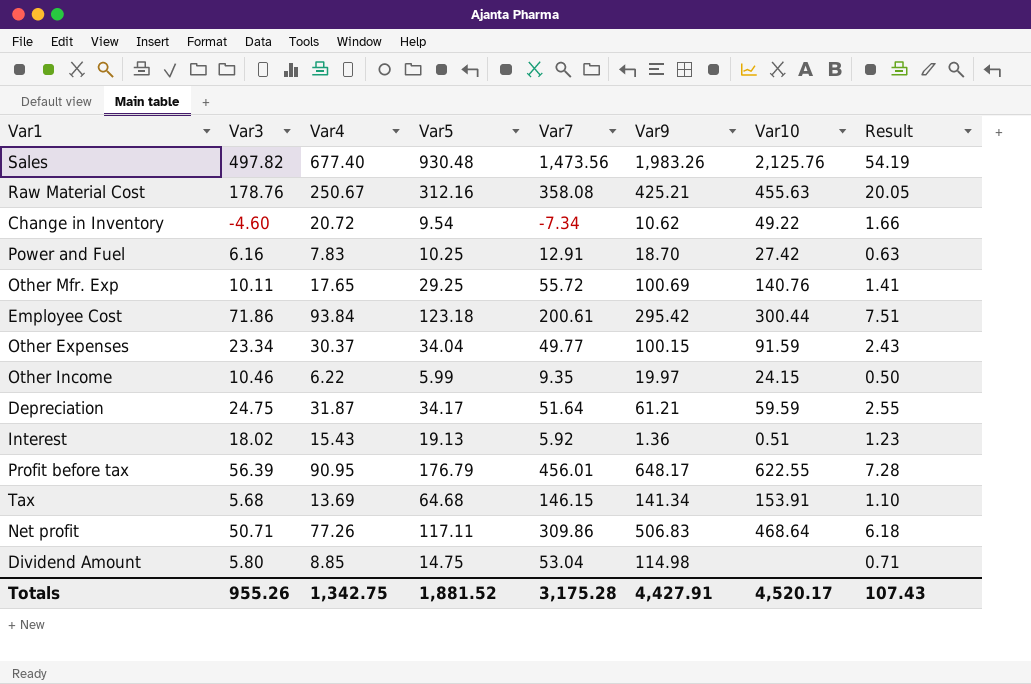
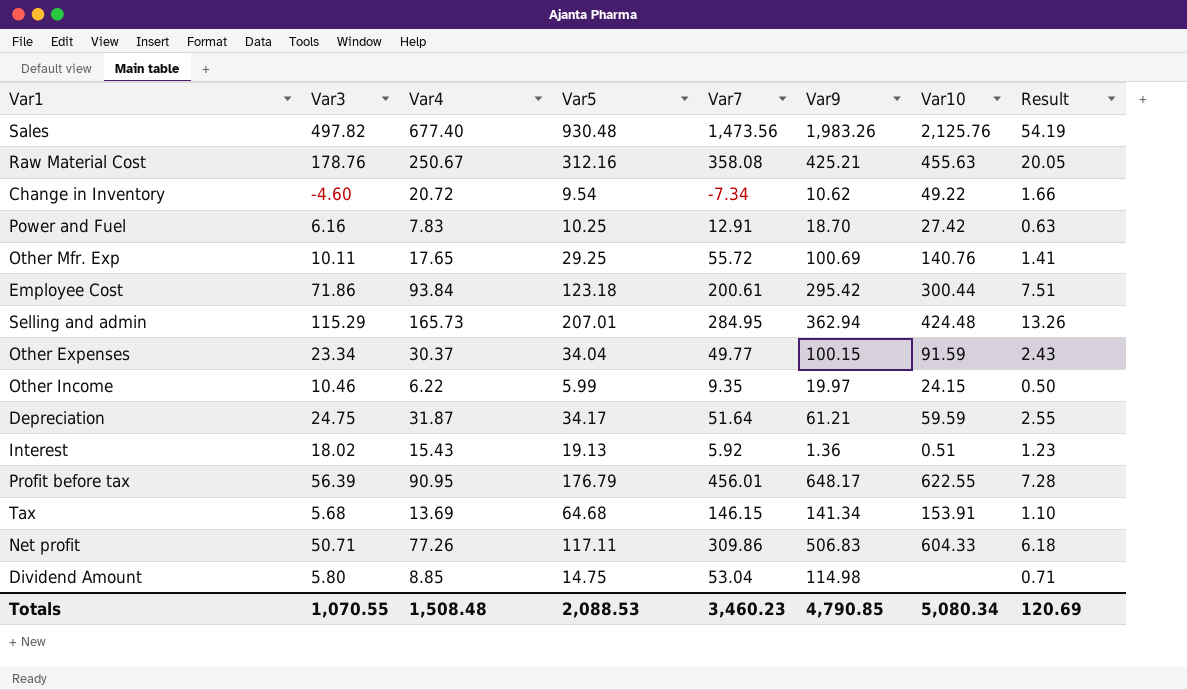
row Selling and admin: none -> 115.29 | 165.73 | 207.01 | 284.95 | 362.94 | 424.48 | 13.26
Net profit | Var10: 468.64 -> 604.33
Totals | Var3: 955.26 -> 1,070.55
Totals | Var4: 1,342.75 -> 1,508.48
Totals | Var5: 1,881.52 -> 2,088.53
Totals | Var7: 3,175.28 -> 3,460.23
Totals | Var9: 4,427.91 -> 4,790.85
Totals | Var10: 4,520.17 -> 5,080.34
Totals | Result: 107.43 -> 120.69

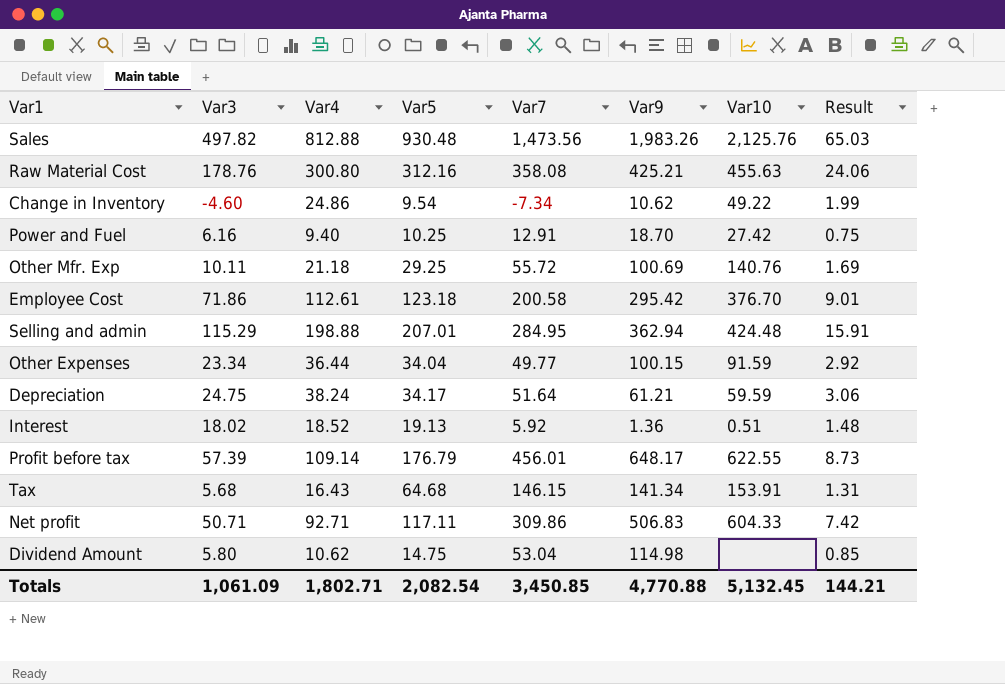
row Other Income: 10.46 | 6.22 | 5.99 | 9.35 | 19.97 | 24.15 | 0.50 -> none
Sales | Var4: 677.40 -> 812.88
Sales | Result: 54.19 -> 65.03
Raw Material Cost | Var4: 250.67 -> 300.80
Raw Material Cost | Result: 20.05 -> 24.06
Change in Inventory | Var4: 20.72 -> 24.86
Change in Inventory | Result: 1.66 -> 1.99
Power and Fuel | Var4: 7.83 -> 9.40
Power and Fuel | Result: 0.63 -> 0.75
Other Mfr. Exp | Var4: 17.65 -> 21.18
Other Mfr. Exp | Result: 1.41 -> 1.69
Employee Cost | Var4: 93.84 -> 112.61
Employee Cost | Var7: 200.61 -> 200.58
Employee Cost | Var10: 300.44 -> 376.70
Employee Cost | Result: 7.51 -> 9.01
Selling and admin | Var4: 165.73 -> 198.88
Selling and admin | Result: 13.26 -> 15.91
Other Expenses | Var4: 30.37 -> 36.44
Other Expenses | Result: 2.43 -> 2.92
Depreciation | Var4: 31.87 -> 38.24
Depreciation | Result: 2.55 -> 3.06
Interest | Var4: 15.43 -> 18.52
Interest | Result: 1.23 -> 1.48
Profit before tax | Var3: 56.39 -> 57.39
Profit before tax | Var4: 90.95 -> 109.14
Profit before tax | Result: 7.28 -> 8.73
Tax | Var4: 13.69 -> 16.43
Tax | Result: 1.10 -> 1.31
Net profit | Var4: 77.26 -> 92.71
Net profit | Result: 6.18 -> 7.42
Dividend Amount | Var4: 8.85 -> 10.62
Dividend Amount | Result: 0.71 -> 0.85
Totals | Var3: 1,070.55 -> 1,061.09
Totals | Var4: 1,508.48 -> 1,802.71
Totals | Var5: 2,088.53 -> 2,082.54
Totals | Var7: 3,460.23 -> 3,450.85
Totals | Var9: 4,790.85 -> 4,770.88
Totals | Var10: 5,080.34 -> 5,132.45
Totals | Result: 120.69 -> 144.21

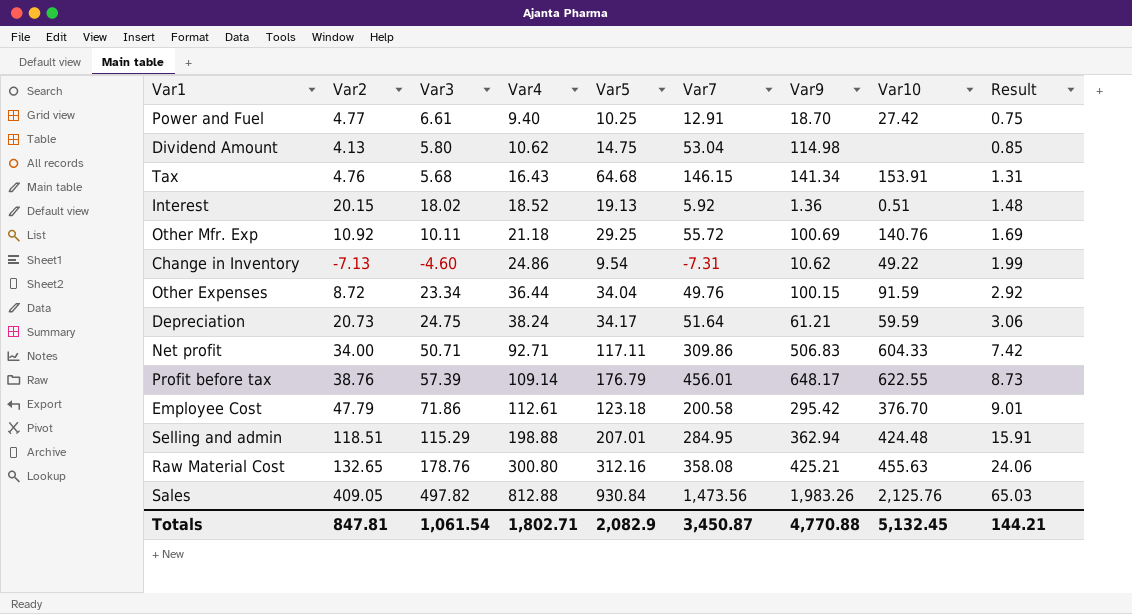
row order: none -> Var4 ascending
column Var2 | position: none -> 2
Power and Fuel | Var3: 6.16 -> 6.61
Change in Inventory | Var7: -7.34 -> -7.31
Other Expenses | Var7: 49.77 -> 49.76
Sales | Var5: 930.48 -> 930.84
Totals | Var3: 1,061.09 -> 1,061.54
Totals | Var5: 2,082.54 -> 2,082.9
Totals | Var7: 3,450.85 -> 3,450.87

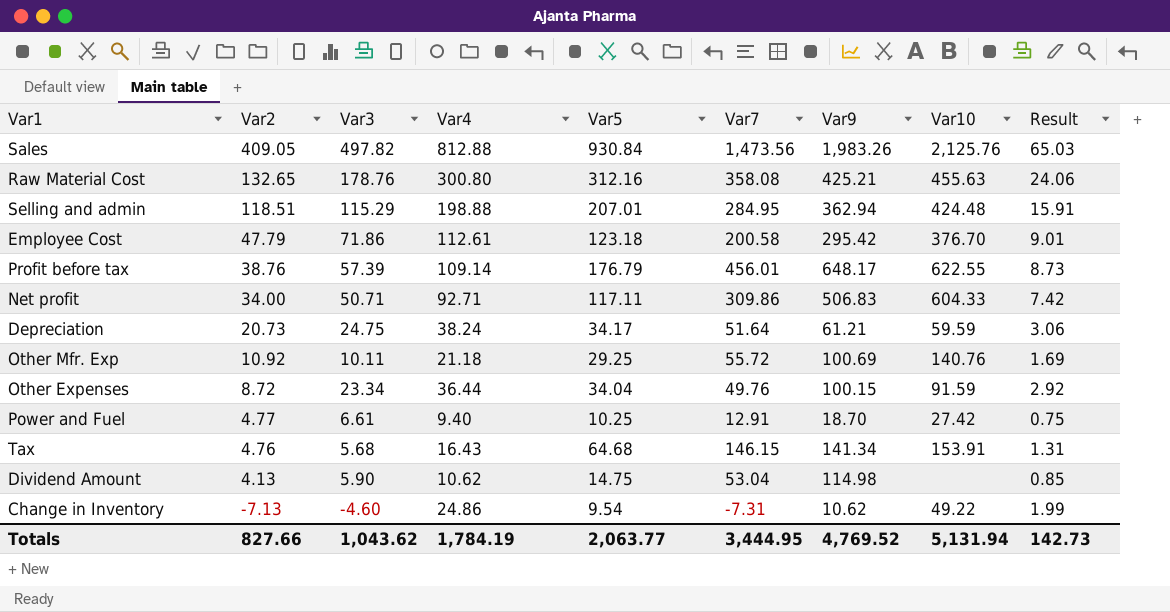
row order: Var4 ascending -> Var2 descending
row Interest: 20.15 | 18.02 | 18.52 | 19.13 | 5.92 | 1.36 | 0.51 | 1.48 -> none
Dividend Amount | Var3: 5.80 -> 5.90
Totals | Var2: 847.81 -> 827.66
Totals | Var3: 1,061.54 -> 1,043.62
Totals | Var4: 1,802.71 -> 1,784.19
Totals | Var5: 2,082.9 -> 2,063.77
Totals | Var7: 3,450.87 -> 3,444.95
Totals | Var9: 4,770.88 -> 4,769.52
Totals | Var10: 5,132.45 -> 5,131.94
Totals | Result: 144.21 -> 142.73

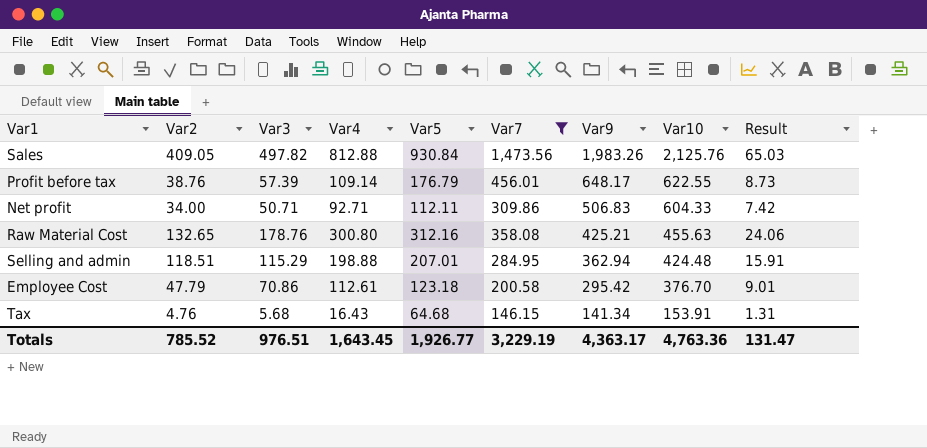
filter: none -> Var7 >= 146.15
row order: Var2 descending -> Var9 descending
Net profit | Var5: 117.11 -> 112.11
Employee Cost | Var3: 71.86 -> 70.86
Totals | Var2: 827.66 -> 785.52
Totals | Var3: 1,043.62 -> 976.51
Totals | Var4: 1,784.19 -> 1,643.45
Totals | Var5: 2,063.77 -> 1,926.77
Totals | Var7: 3,444.95 -> 3,229.19
Totals | Var9: 4,769.52 -> 4,363.17
Totals | Var10: 5,131.94 -> 4,763.36
Totals | Result: 142.73 -> 131.47

